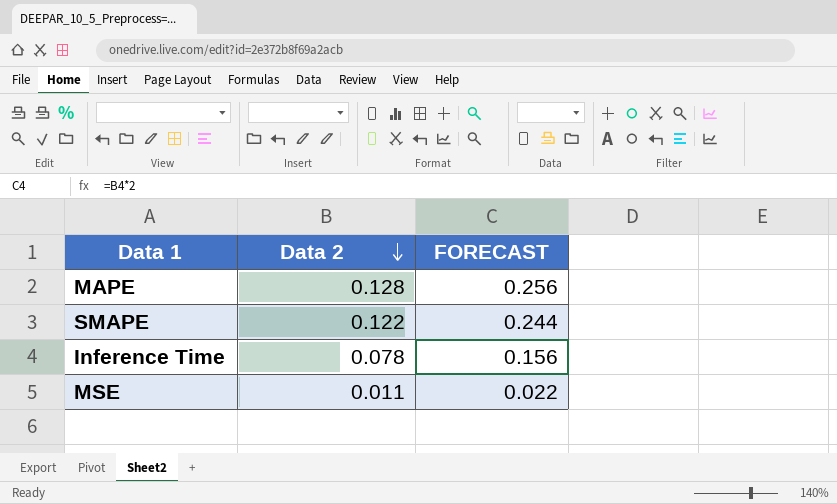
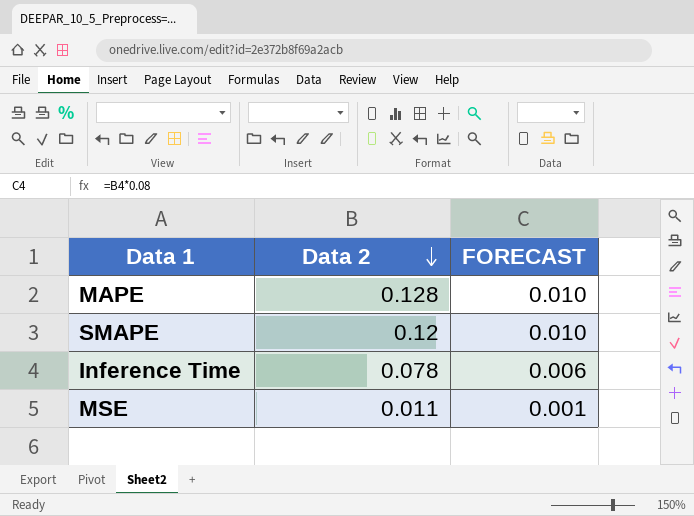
column FORECAST | formula: [Data 2] * 2 -> [Data 2] * 0.08
SMAPE | Data 2: 0.122 -> 0.12

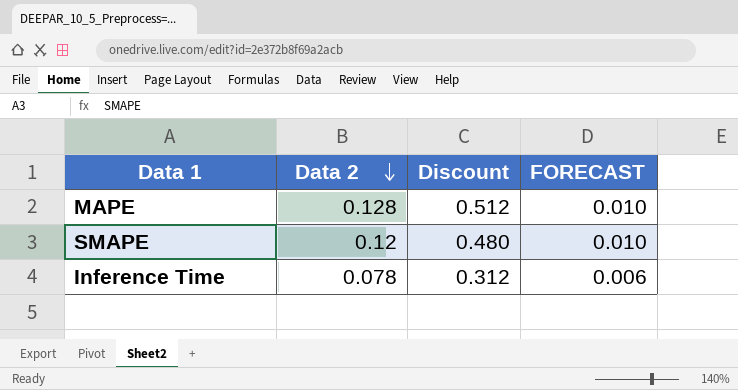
column Discount | formula: none -> [Data 2] * 4
row MSE: 0.011 | 0.001 -> none

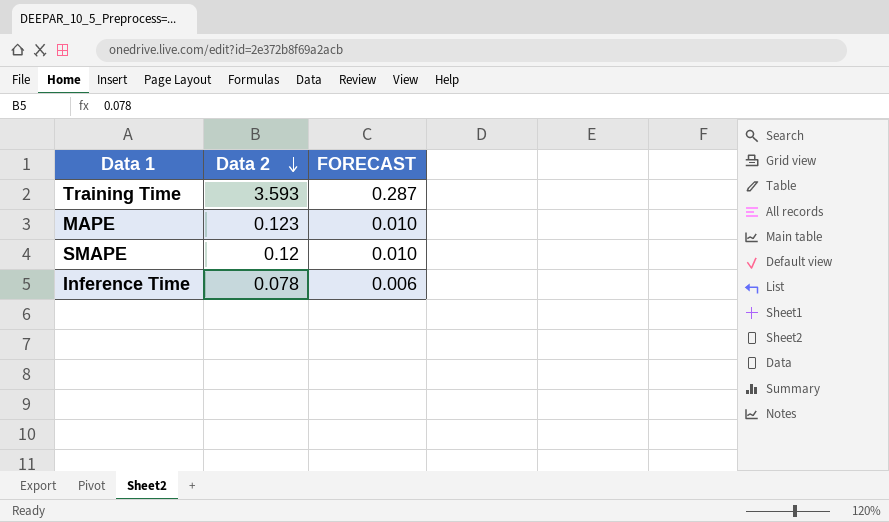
column Discount | formula: [Data 2] * 4 -> none
row Training Time: none -> 3.593 | 0.287
MAPE | Data 2: 0.128 -> 0.123

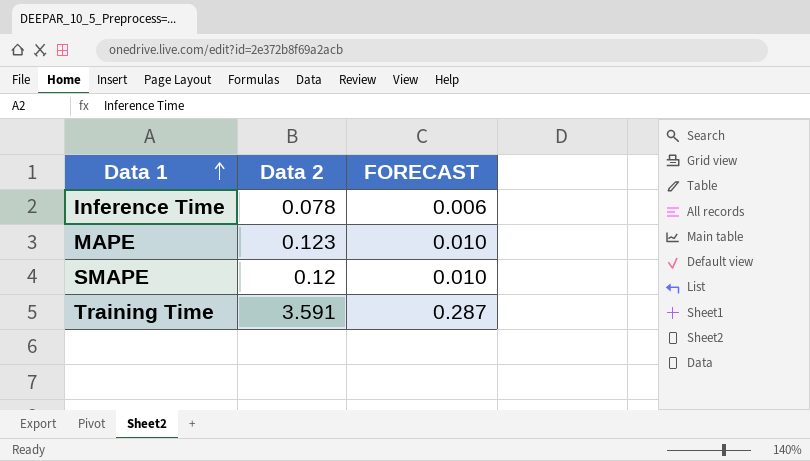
row order: Data 2 descending -> Data 1 ascending
Training Time | Data 2: 3.593 -> 3.591

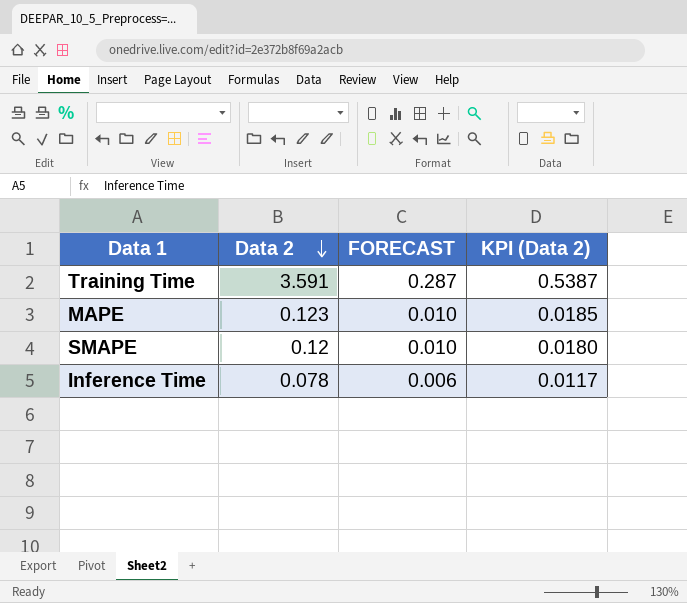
row order: Data 1 ascending -> Data 2 descending
column KPI (Data 2) | formula: none -> [Data 2] * 0.15

